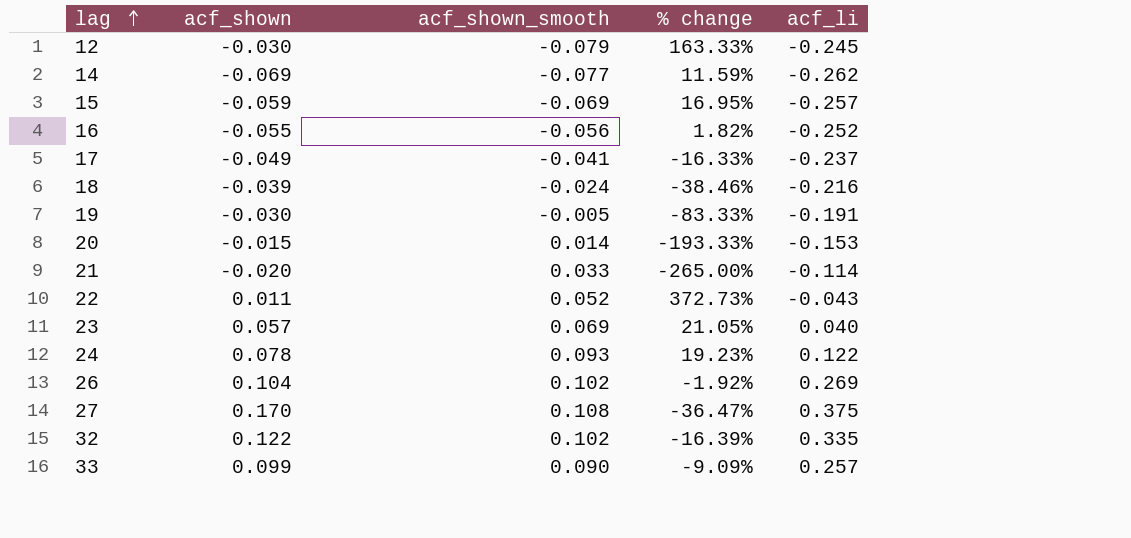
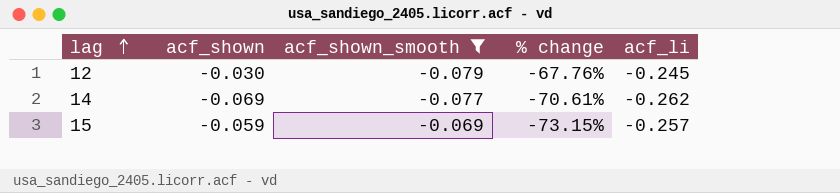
filter: none -> acf_shown_smooth <= -0.069
column % change | formula: ([acf_shown_smooth] - [acf_shown]) / [acf_shown] -> ([acf_shown_smooth] - [acf_li]) / [acf_li]

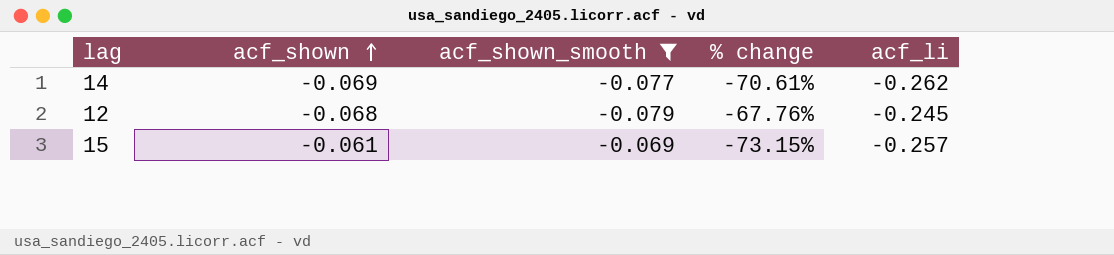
row order: lag ascending -> acf_shown ascending
12 | acf_shown: -0.030 -> -0.068
15 | acf_shown: -0.059 -> -0.061

